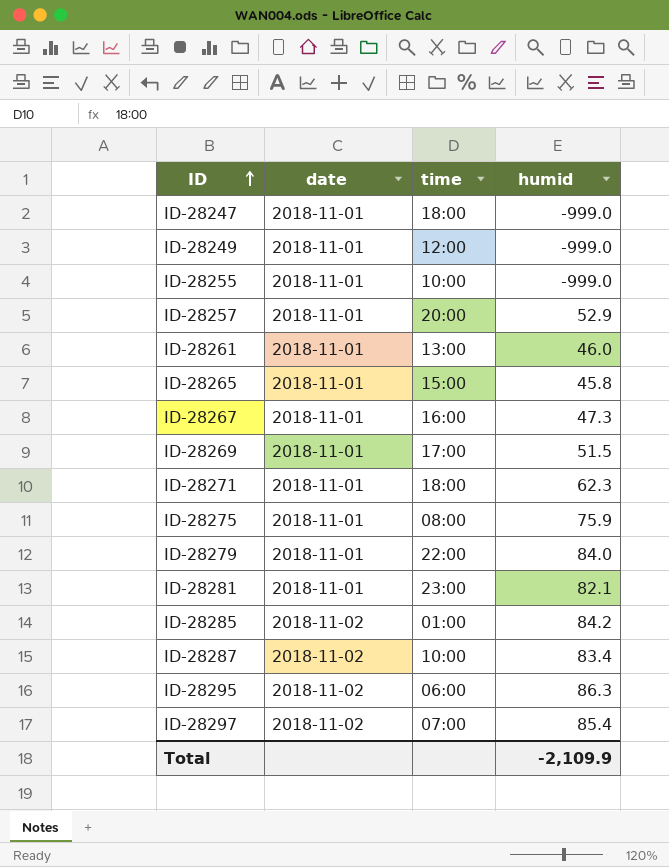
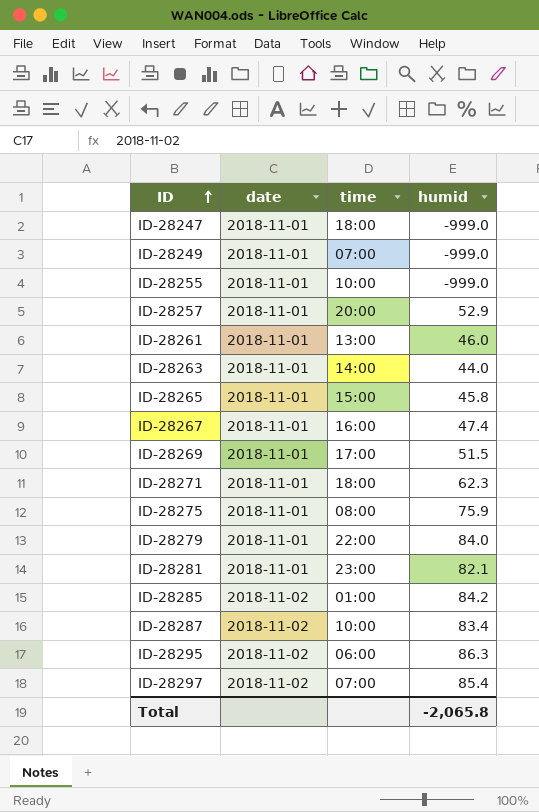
ID-28249 | time: 12:00 -> 07:00
row ID-28263: none -> 2018-11-01 | 14:00 | 44.0
ID-28267 | humid: 47.3 -> 47.4
Total | humid: -2,109.9 -> -2,065.8

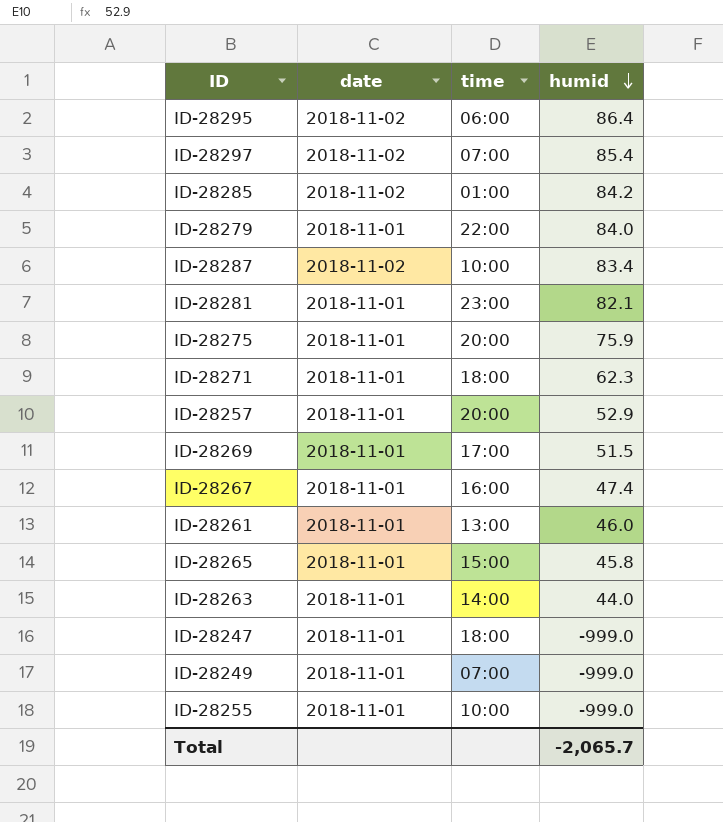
row order: ID ascending -> humid descending
ID-28295 | humid: 86.3 -> 86.4
ID-28275 | time: 08:00 -> 20:00
Total | humid: -2,065.8 -> -2,065.7

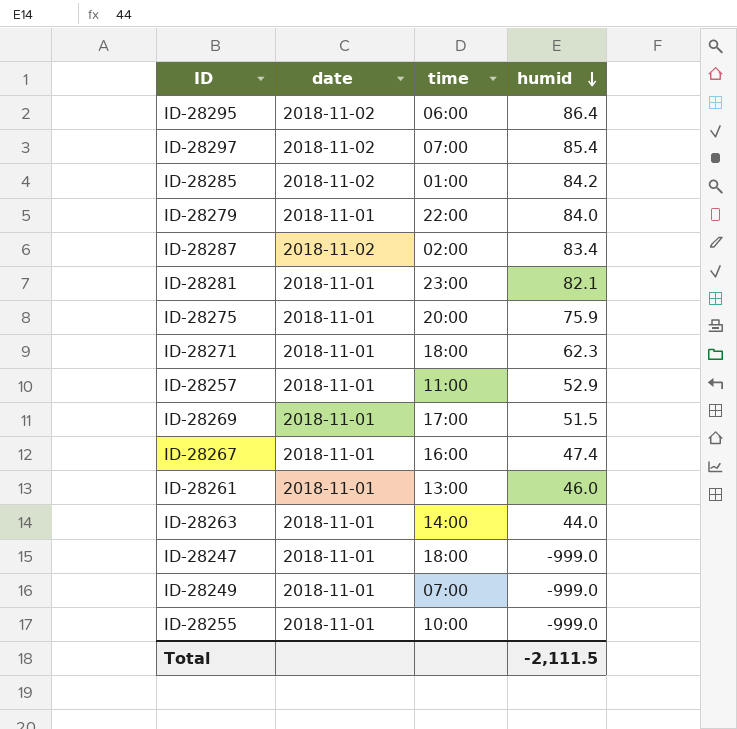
row ID-28265: 2018-11-01 | 15:00 | 45.8 -> none
ID-28287 | time: 10:00 -> 02:00
ID-28257 | time: 20:00 -> 11:00
Total | humid: -2,065.7 -> -2,111.5

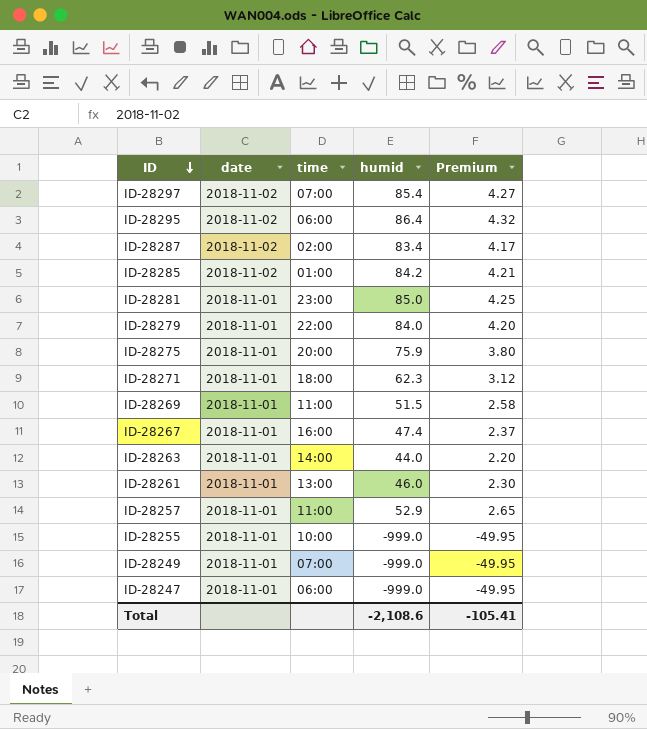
row order: humid descending -> ID descending
column Premium | formula: none -> [humid] * 0.05
ID-28281 | humid: 82.1 -> 85.0
ID-28269 | time: 17:00 -> 11:00
ID-28247 | time: 18:00 -> 06:00
Total | humid: -2,111.5 -> -2,108.6

